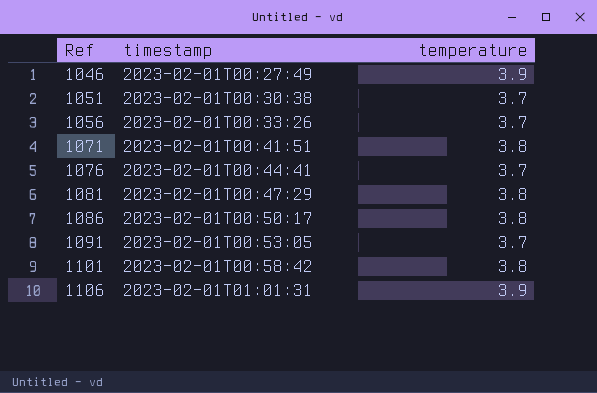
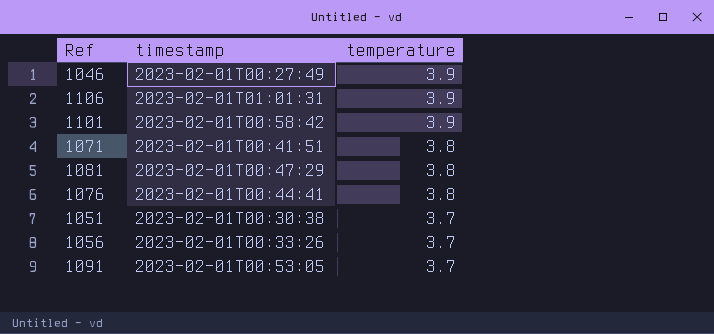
row order: Ref ascending -> temperature descending
row 1086: 2023-02-01T00:50:17 | 3.8 -> none
1101 | temperature: 3.8 -> 3.9
1076 | temperature: 3.7 -> 3.8

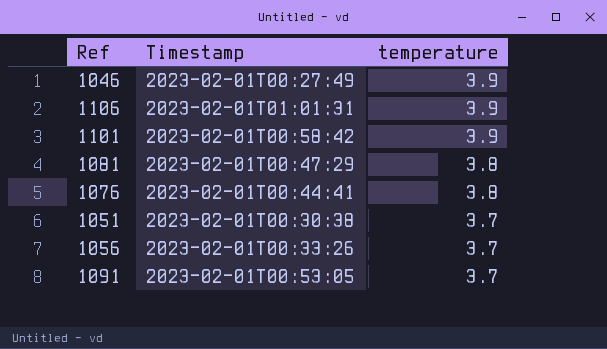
column name: timestamp -> Timestamp
row 1071: 2023-02-01T00:41:51 | 3.8 -> none

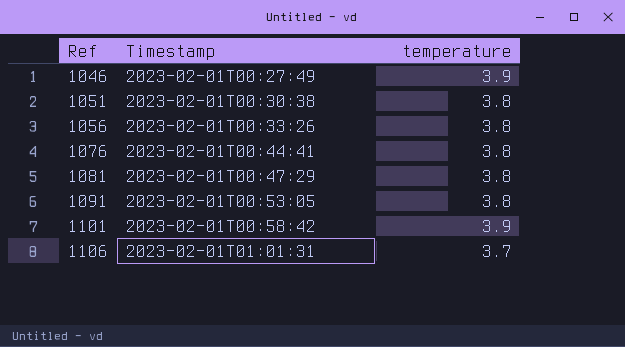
row order: temperature descending -> Ref ascending
1051 | temperature: 3.7 -> 3.8
1056 | temperature: 3.7 -> 3.8
1091 | temperature: 3.7 -> 3.8
1106 | temperature: 3.9 -> 3.7

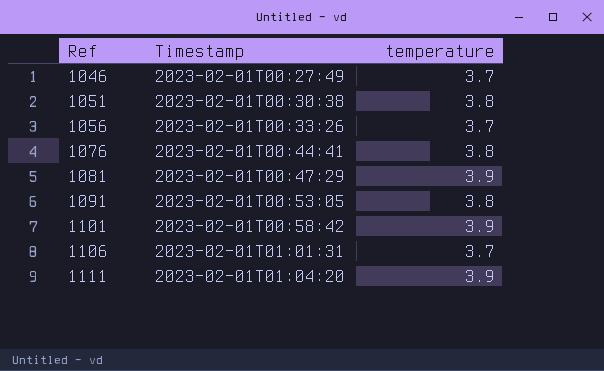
1046 | temperature: 3.9 -> 3.7
1056 | temperature: 3.8 -> 3.7
1081 | temperature: 3.8 -> 3.9
row 1111: none -> 2023-02-01T01:04:20 | 3.9

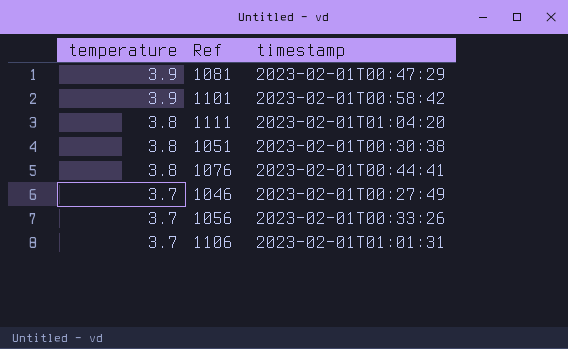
row order: Ref ascending -> temperature descending
column temperature | position: 3 -> 1
column name: Timestamp -> timestamp
row 1091: 2023-02-01T00:53:05 | 3.8 -> none
1111 | temperature: 3.9 -> 3.8

